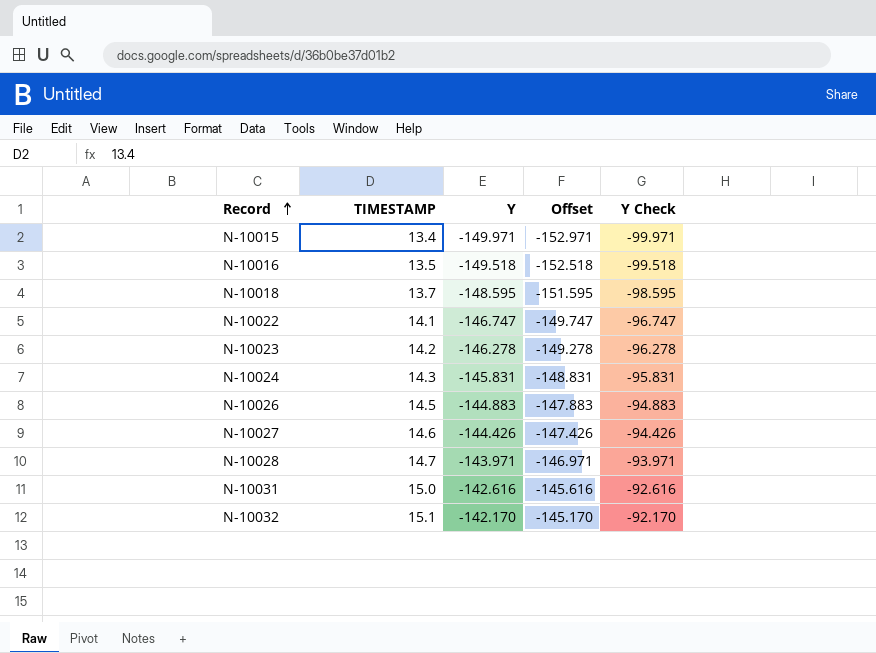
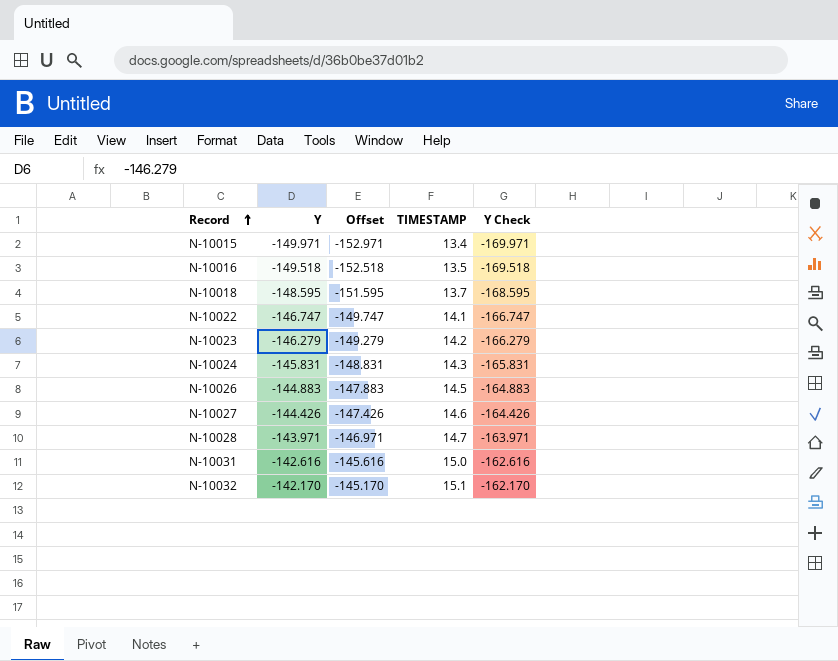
column TIMESTAMP | position: 2 -> 4
column Y Check | formula: [Y] + 50 -> [Y] - 20
N-10023 | Y: -146.278 -> -146.279
N-10023 | Offset: -149.278 -> -149.279

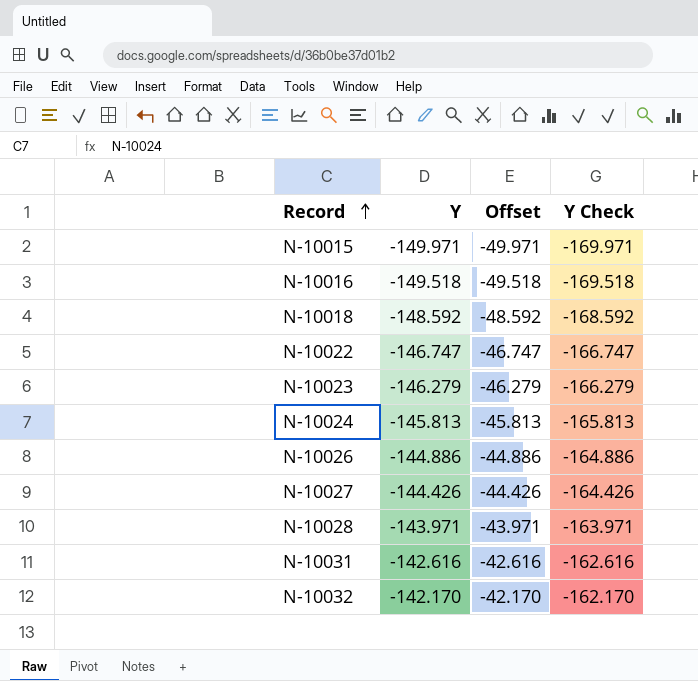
column TIMESTAMP | position: 4 -> none
column Offset | formula: [Y] - 3 -> [Y] + 100
N-10018 | Y: -148.595 -> -148.592
N-10018 | Y Check: -168.595 -> -168.592
N-10024 | Y: -145.831 -> -145.813
N-10024 | Y Check: -165.831 -> -165.813
N-10026 | Y: -144.883 -> -144.886
N-10026 | Y Check: -164.883 -> -164.886

